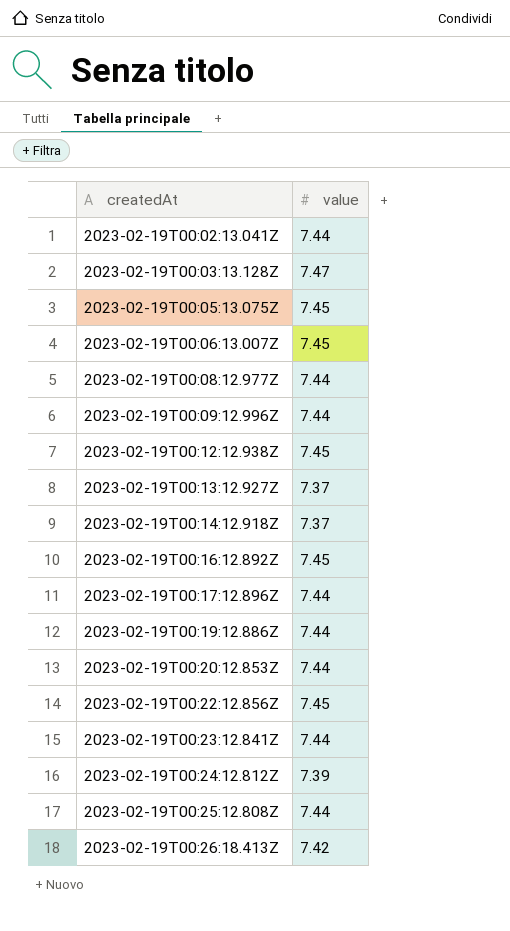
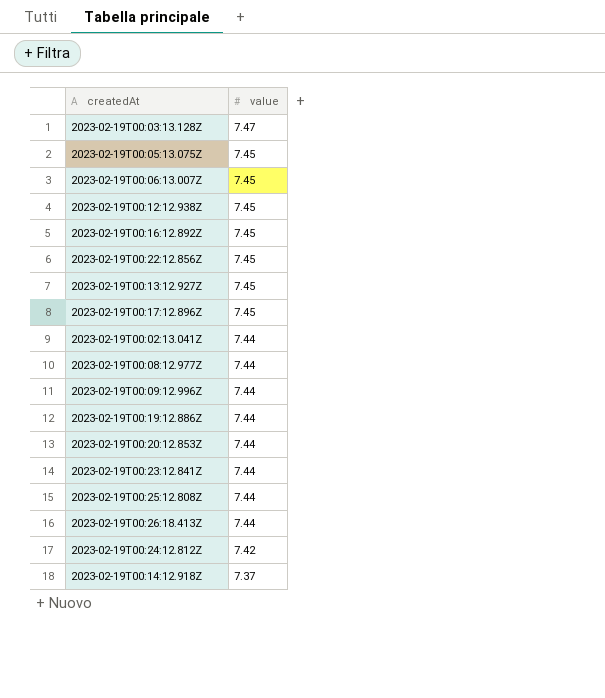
row order: createdAt ascending -> value descending
2023-02-19T00:13:12.927Z | value: 7.37 -> 7.45
2023-02-19T00:17:12.896Z | value: 7.44 -> 7.45
2023-02-19T00:26:18.413Z | value: 7.42 -> 7.44
2023-02-19T00:24:12.812Z | value: 7.39 -> 7.42

